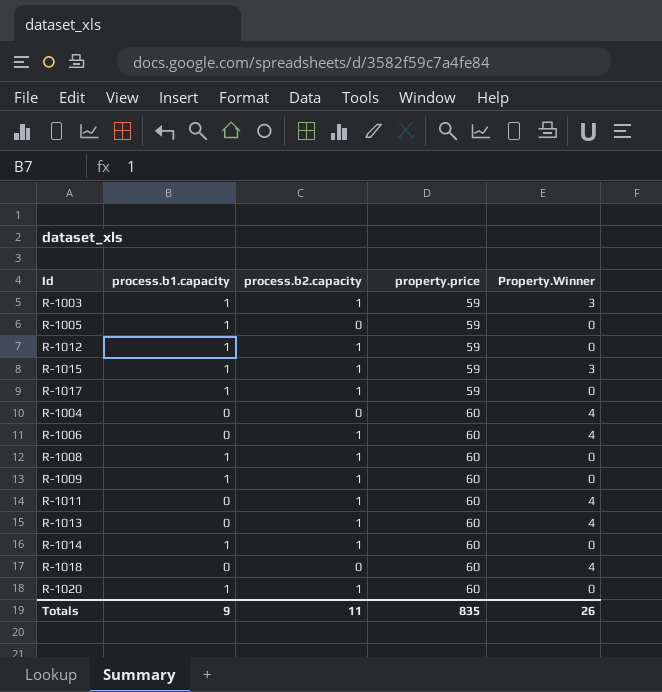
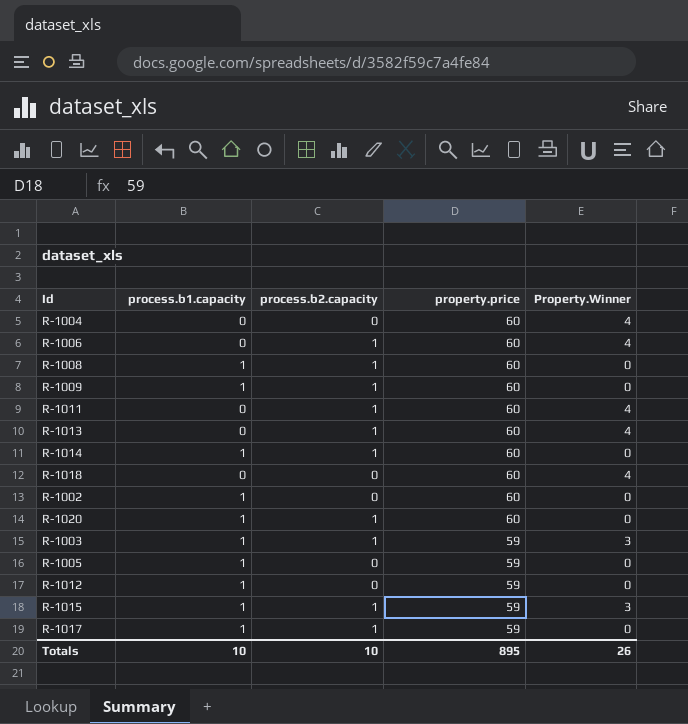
row order: property.price ascending -> property.price descending
row R-1002: none -> 1 | 0 | 60 | 0
R-1012 | process.b2.capacity: 1 -> 0
Totals | process.b1.capacity: 9 -> 10
Totals | process.b2.capacity: 11 -> 10
Totals | property.price: 835 -> 895

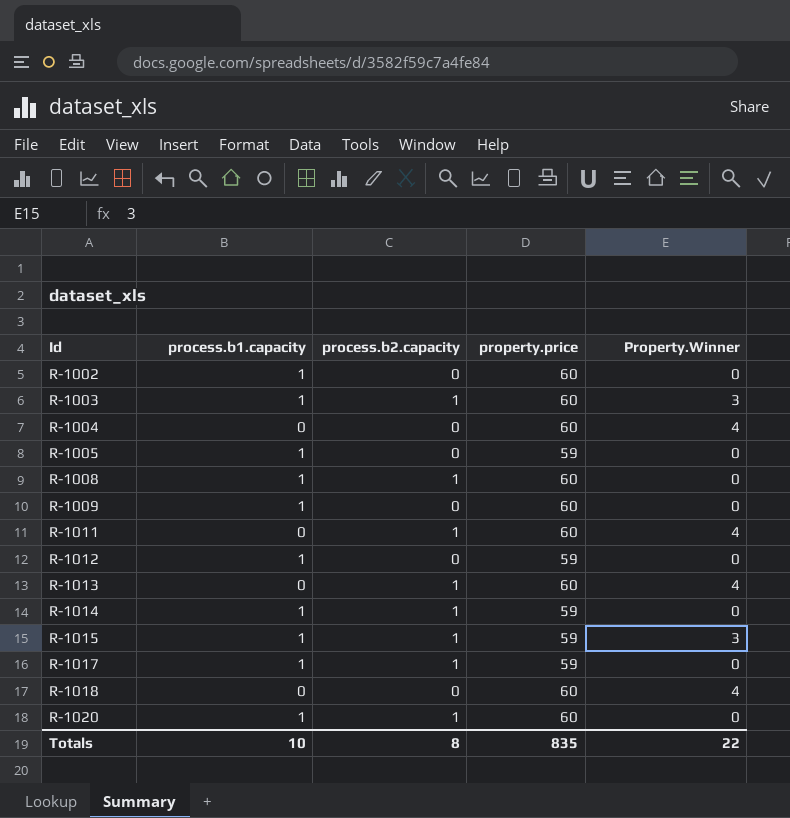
row order: property.price descending -> Id ascending
row R-1006: 0 | 1 | 60 | 4 -> none
R-1003 | property.price: 59 -> 60
R-1009 | process.b2.capacity: 1 -> 0
R-1014 | property.price: 60 -> 59
Totals | process.b2.capacity: 10 -> 8
Totals | property.price: 895 -> 835
Totals | Property.Winner: 26 -> 22

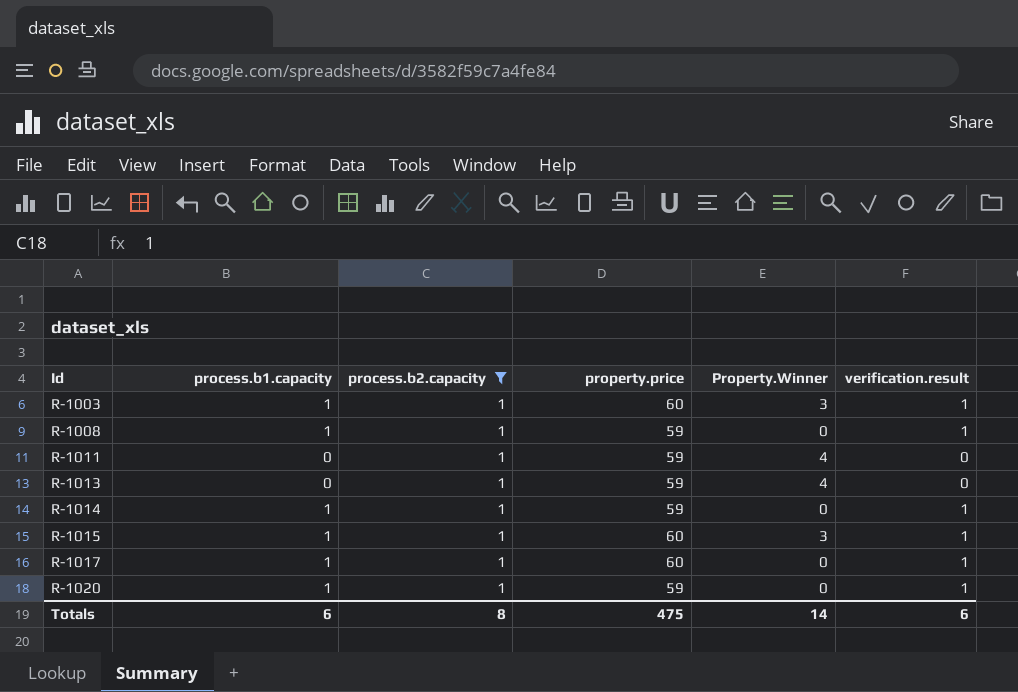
filter: none -> process.b2.capacity = 1
column verification.result | position: none -> 6
R-1008 | property.price: 60 -> 59
R-1011 | property.price: 60 -> 59
R-1013 | property.price: 60 -> 59
R-1015 | property.price: 59 -> 60
R-1017 | property.price: 59 -> 60
R-1020 | property.price: 60 -> 59
Totals | process.b1.capacity: 10 -> 6
Totals | property.price: 835 -> 475
Totals | Property.Winner: 22 -> 14

